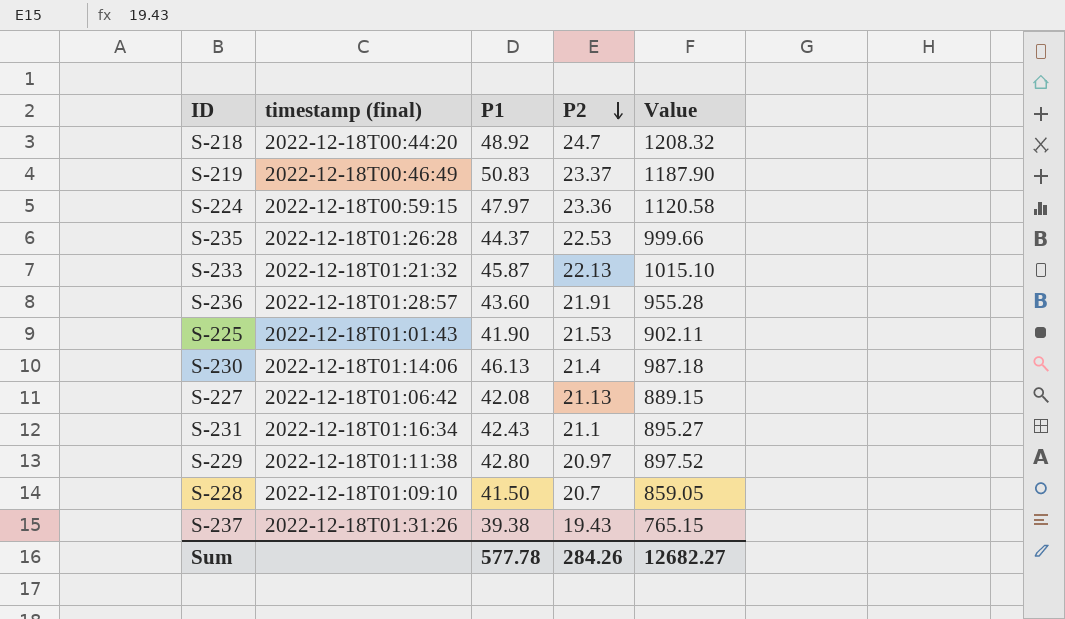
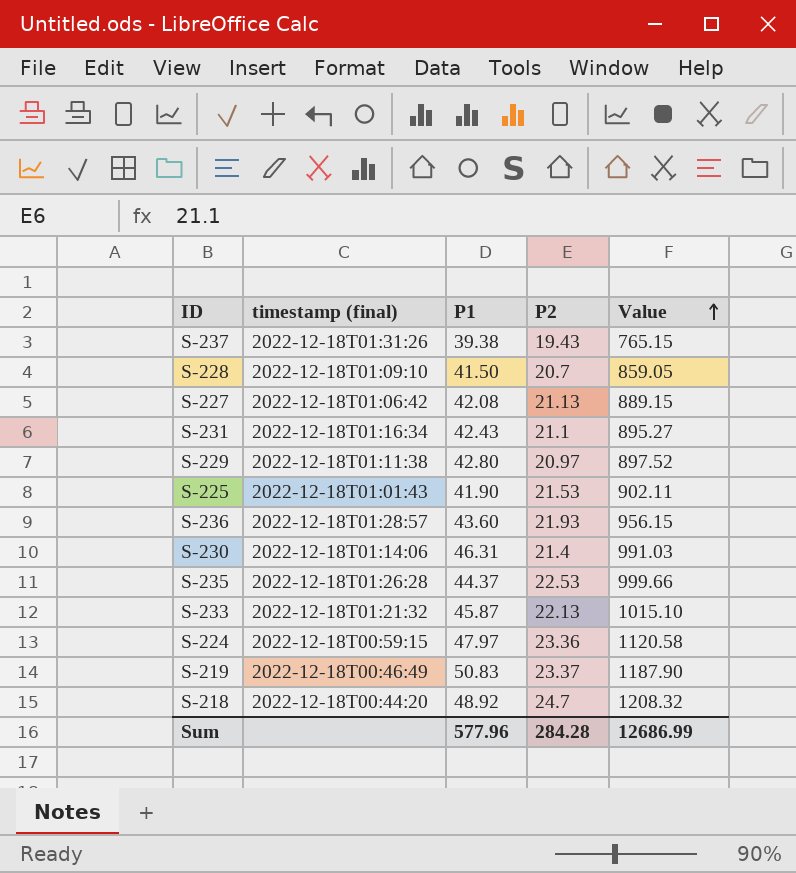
row order: P2 descending -> Value ascending
S-236 | P2: 21.91 -> 21.93
S-236 | Value: 955.28 -> 956.15
S-230 | P1: 46.13 -> 46.31
S-230 | Value: 987.18 -> 991.03
Sum | P1: 577.78 -> 577.96
Sum | P2: 284.26 -> 284.28
Sum | Value: 12682.27 -> 12686.99

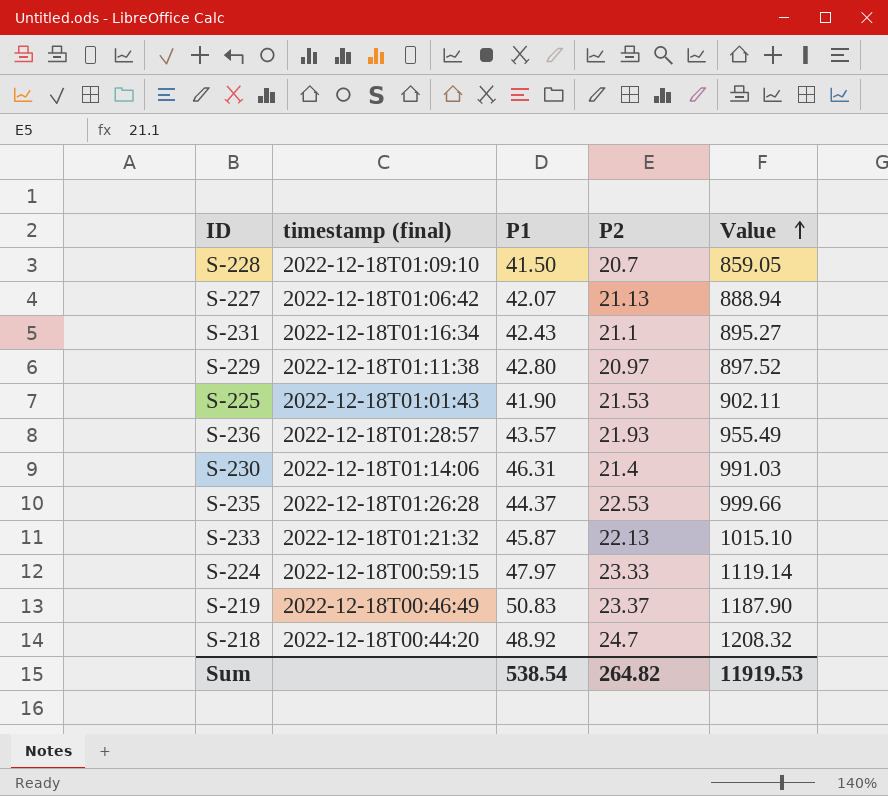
row S-237: 2022-12-18T01:31:26 | 39.38 | 19.43 | 765.15 -> none
S-227 | P1: 42.08 -> 42.07
S-227 | Value: 889.15 -> 888.94
S-236 | P1: 43.60 -> 43.57
S-236 | Value: 956.15 -> 955.49
S-224 | P2: 23.36 -> 23.33
S-224 | Value: 1120.58 -> 1119.14
Sum | P1: 577.96 -> 538.54
Sum | P2: 284.28 -> 264.82
Sum | Value: 12686.99 -> 11919.53

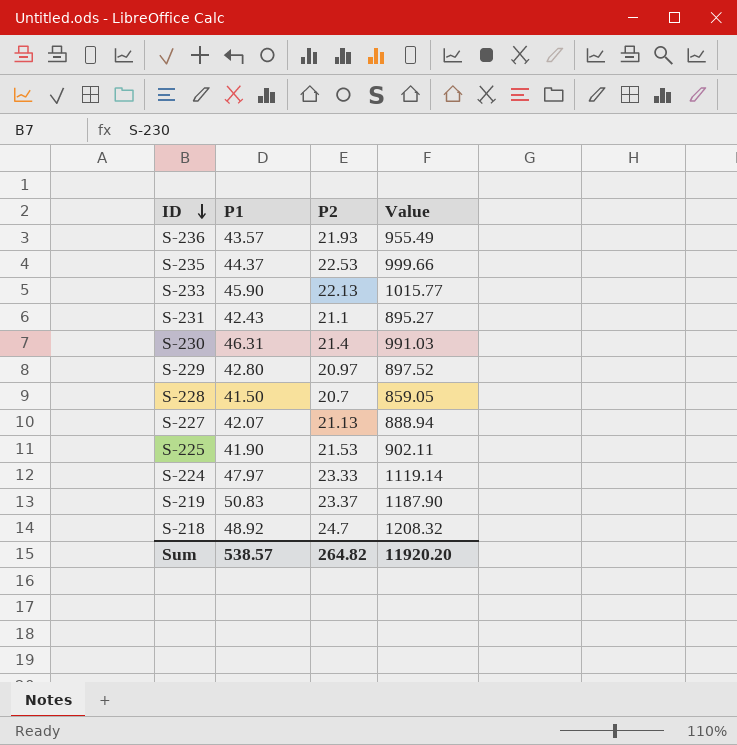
row order: Value ascending -> ID descending
column timestamp (final) | position: 2 -> none
S-233 | P1: 45.87 -> 45.90
S-233 | Value: 1015.10 -> 1015.77
Sum | P1: 538.54 -> 538.57
Sum | Value: 11919.53 -> 11920.20

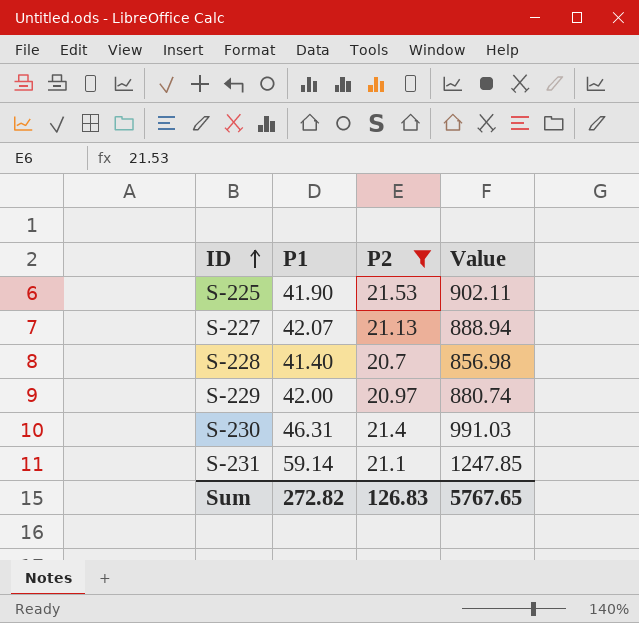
filter: none -> P2 <= 21.53
row order: ID descending -> ID ascending
S-228 | P1: 41.50 -> 41.40
S-228 | Value: 859.05 -> 856.98
S-229 | P1: 42.80 -> 42.00
S-229 | Value: 897.52 -> 880.74
S-231 | P1: 42.43 -> 59.14
S-231 | Value: 895.27 -> 1247.85
Sum | P1: 538.57 -> 272.82
Sum | P2: 264.82 -> 126.83
Sum | Value: 11920.20 -> 5767.65

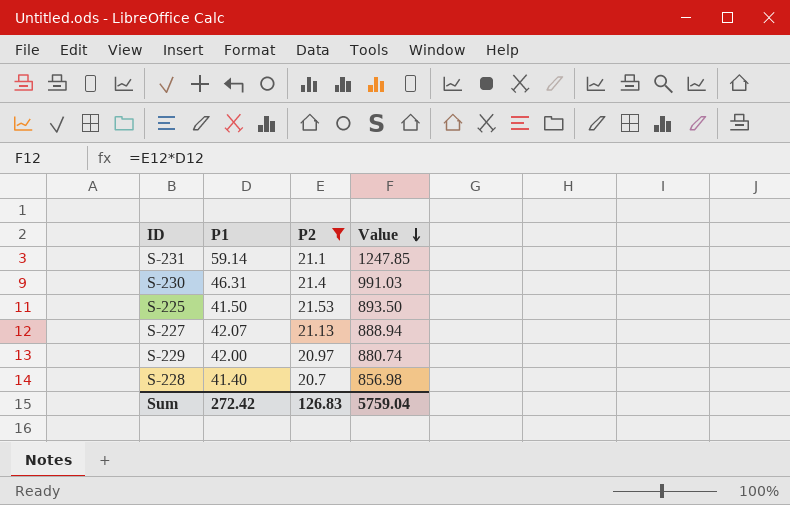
row order: ID ascending -> Value descending
S-225 | P1: 41.90 -> 41.50
S-225 | Value: 902.11 -> 893.50
Sum | P1: 272.82 -> 272.42
Sum | Value: 5767.65 -> 5759.04

